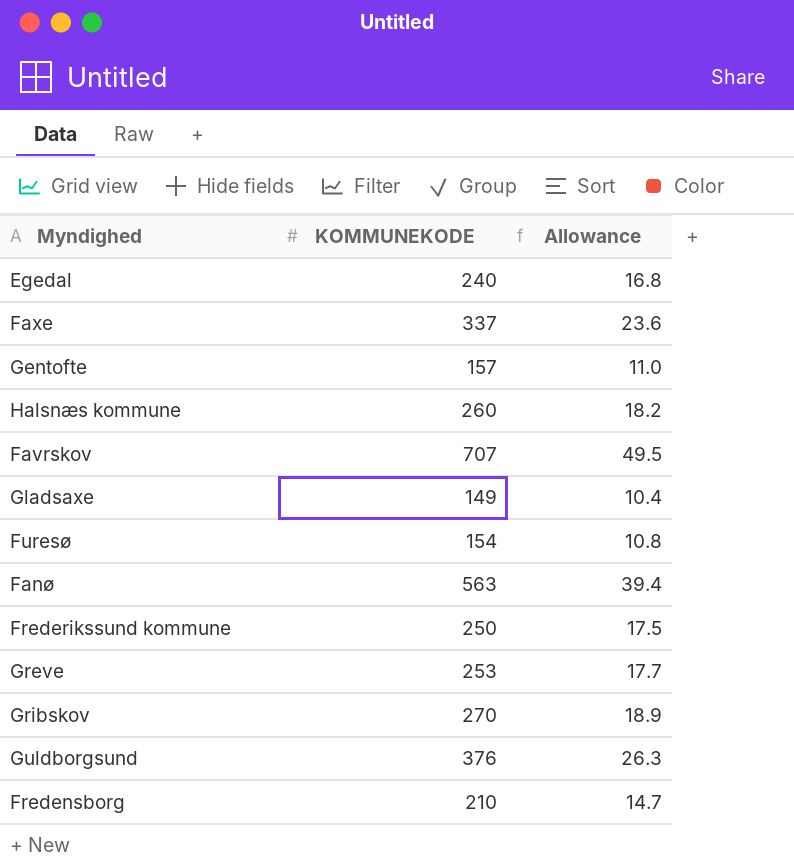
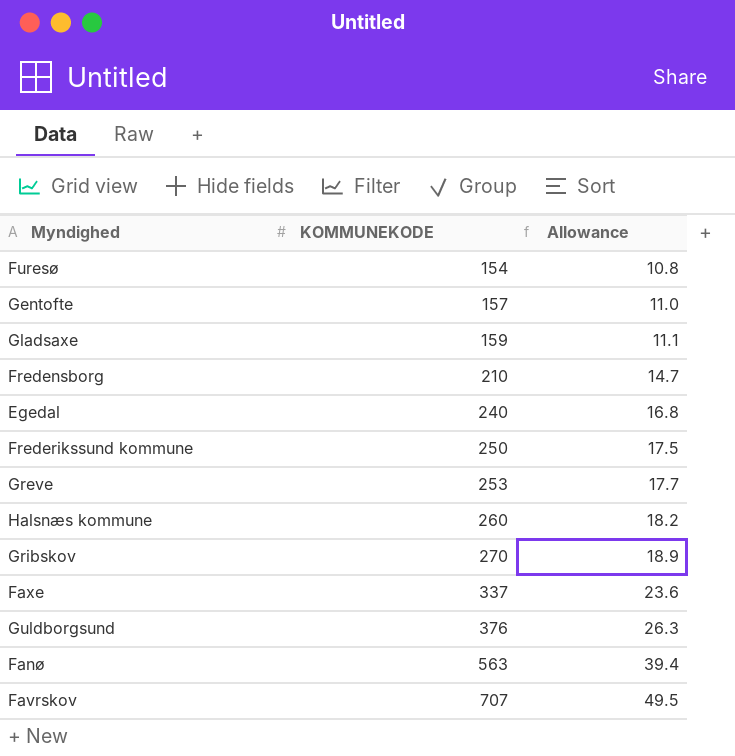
row order: none -> KOMMUNEKODE ascending
Gladsaxe | KOMMUNEKODE: 149 -> 159
Gladsaxe | Allowance: 10.4 -> 11.1

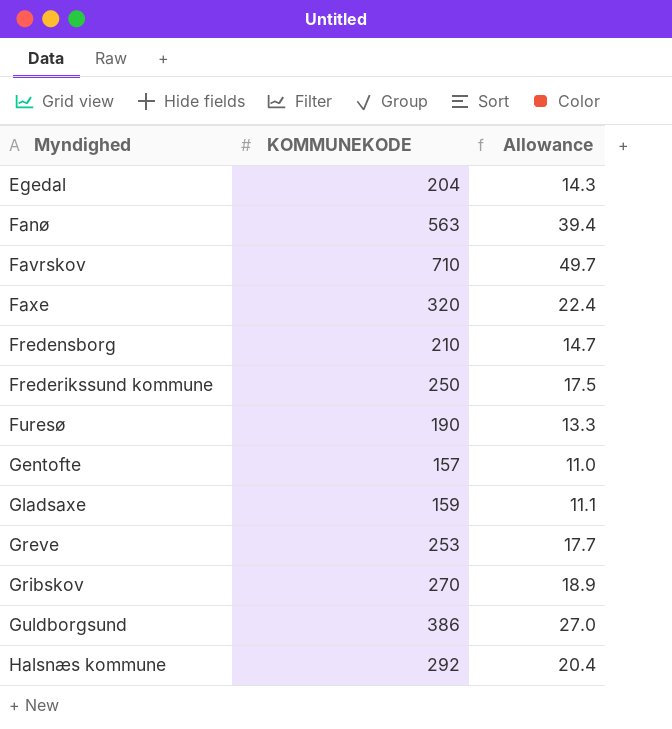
row order: KOMMUNEKODE ascending -> Myndighed ascending
Egedal | KOMMUNEKODE: 240 -> 204
Egedal | Allowance: 16.8 -> 14.3
Favrskov | KOMMUNEKODE: 707 -> 710
Favrskov | Allowance: 49.5 -> 49.7
Faxe | KOMMUNEKODE: 337 -> 320
Faxe | Allowance: 23.6 -> 22.4
Furesø | KOMMUNEKODE: 154 -> 190
Furesø | Allowance: 10.8 -> 13.3
Guldborgsund | KOMMUNEKODE: 376 -> 386
Guldborgsund | Allowance: 26.3 -> 27.0
Halsnæs kommune | KOMMUNEKODE: 260 -> 292
Halsnæs kommune | Allowance: 18.2 -> 20.4

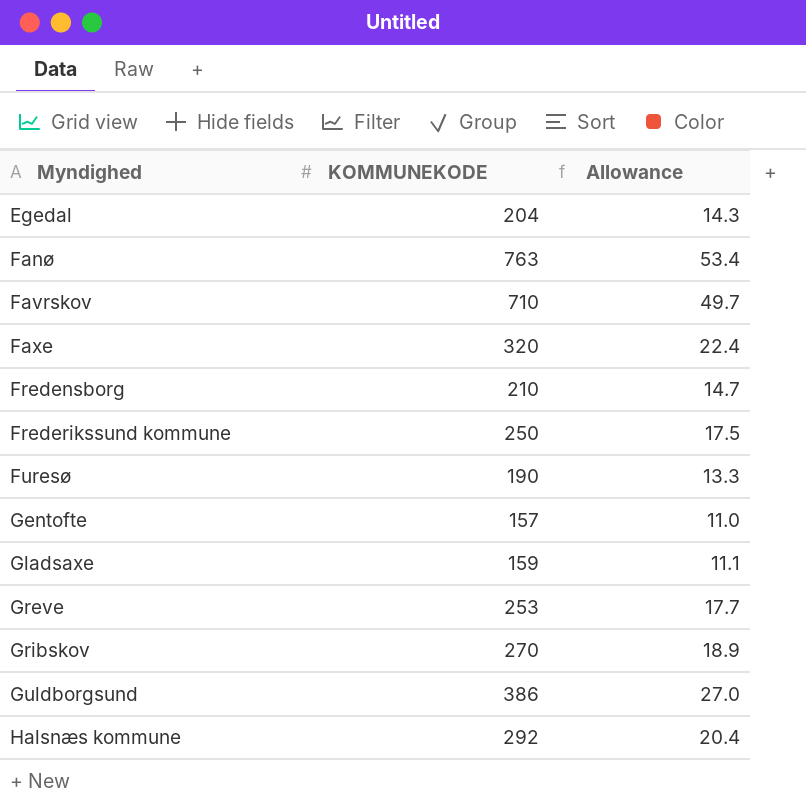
Fanø | KOMMUNEKODE: 563 -> 763
Fanø | Allowance: 39.4 -> 53.4

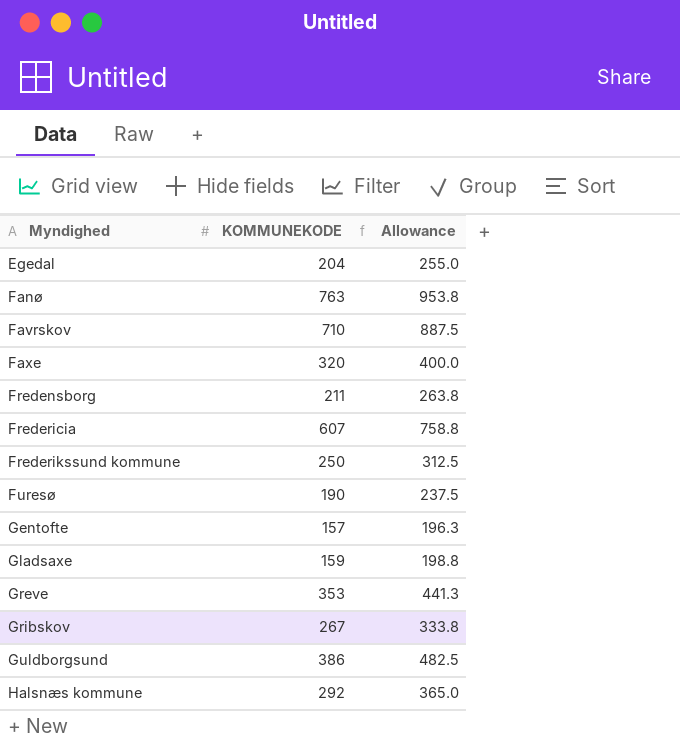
column Allowance | formula: [KOMMUNEKODE] * 0.07 -> [KOMMUNEKODE] * 1.25
Fredensborg | KOMMUNEKODE: 210 -> 211
row Fredericia: none -> 607 | 758.8
Greve | KOMMUNEKODE: 253 -> 353
Gribskov | KOMMUNEKODE: 270 -> 267

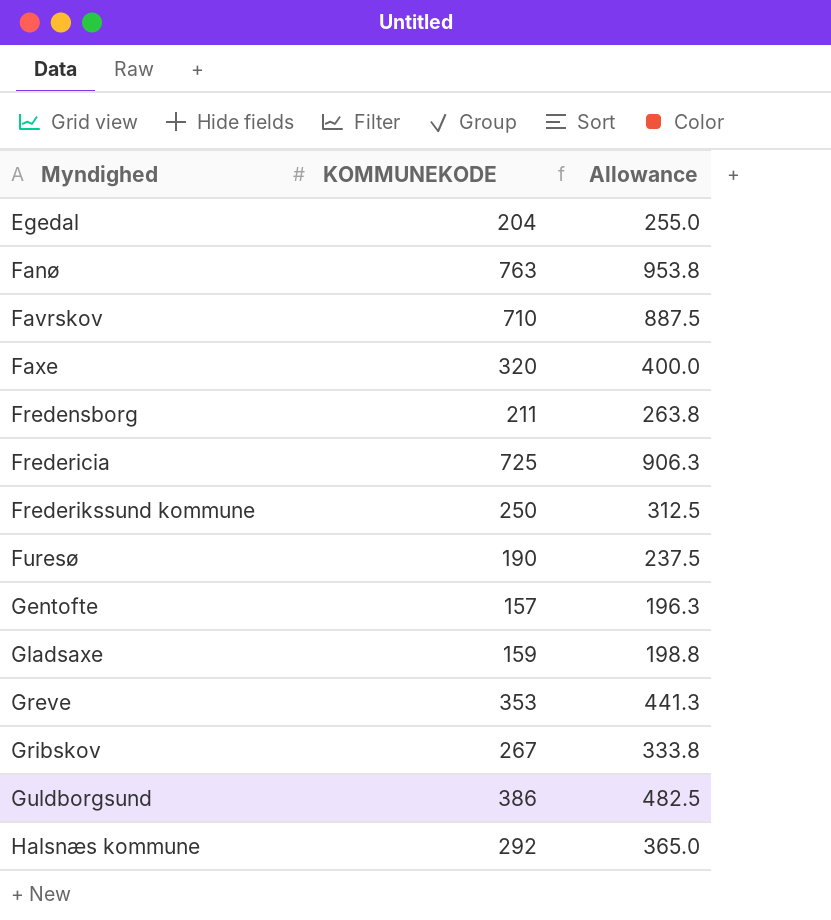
Fredericia | KOMMUNEKODE: 607 -> 725
Fredericia | Allowance: 758.8 -> 906.3

